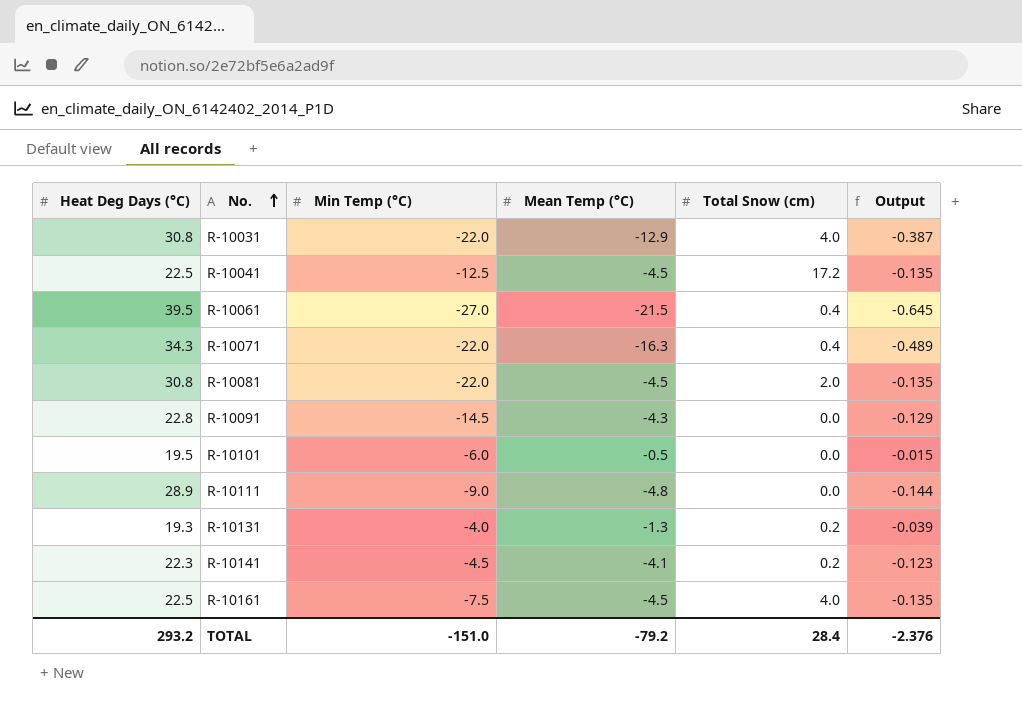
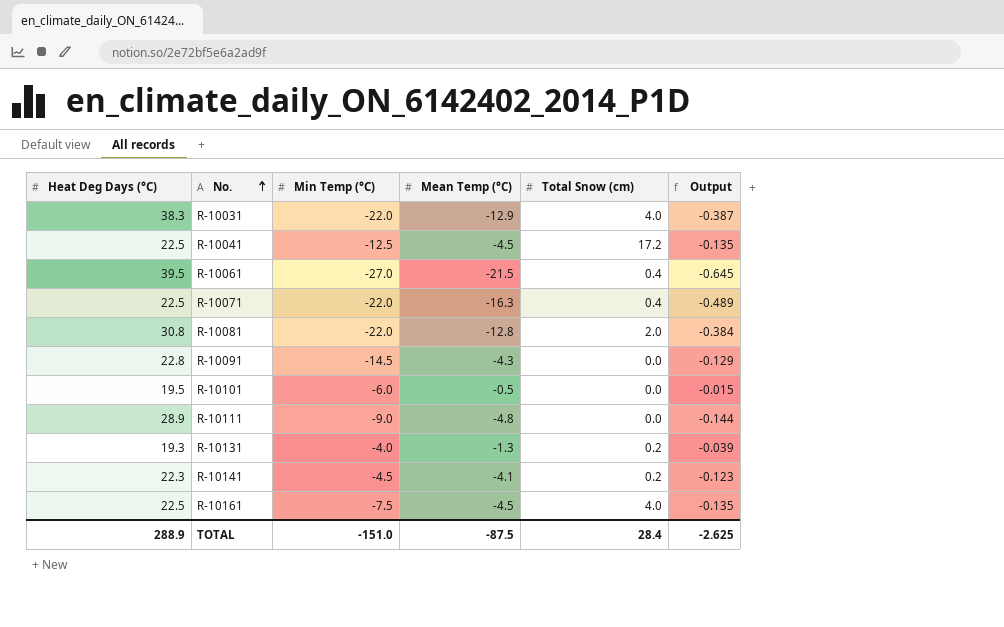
R-10031 | Heat Deg Days (°C): 30.8 -> 38.3
R-10071 | Heat Deg Days (°C): 34.3 -> 22.5
R-10081 | Mean Temp (°C): -4.5 -> -12.8
R-10081 | Output: -0.135 -> -0.384
TOTAL | Heat Deg Days (°C): 293.2 -> 288.9
TOTAL | Mean Temp (°C): -79.2 -> -87.5
TOTAL | Output: -2.376 -> -2.625

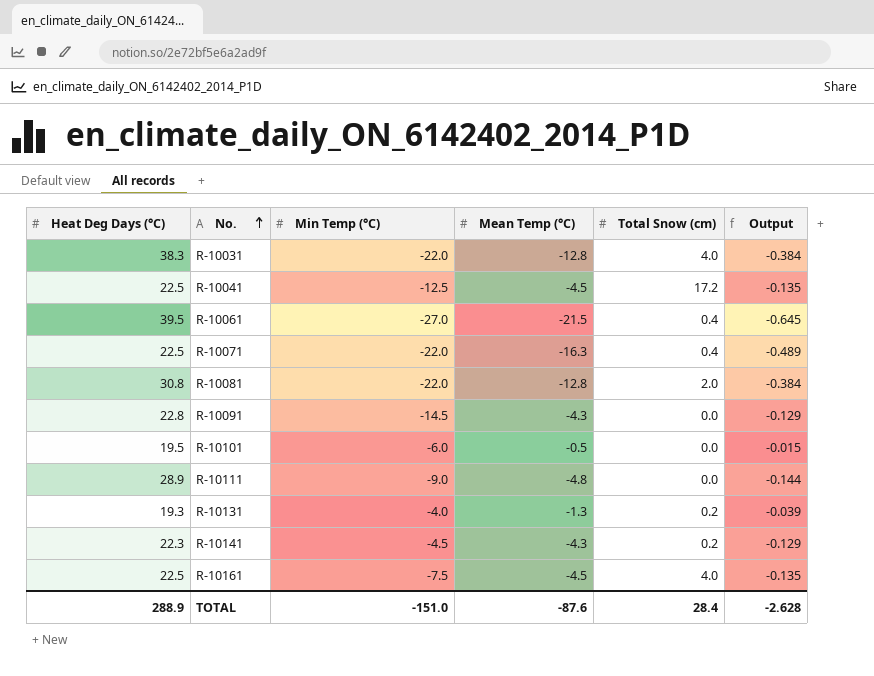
R-10031 | Mean Temp (°C): -12.9 -> -12.8
R-10031 | Output: -0.387 -> -0.384
R-10141 | Mean Temp (°C): -4.1 -> -4.3
R-10141 | Output: -0.123 -> -0.129
TOTAL | Mean Temp (°C): -87.5 -> -87.6
TOTAL | Output: -2.625 -> -2.628

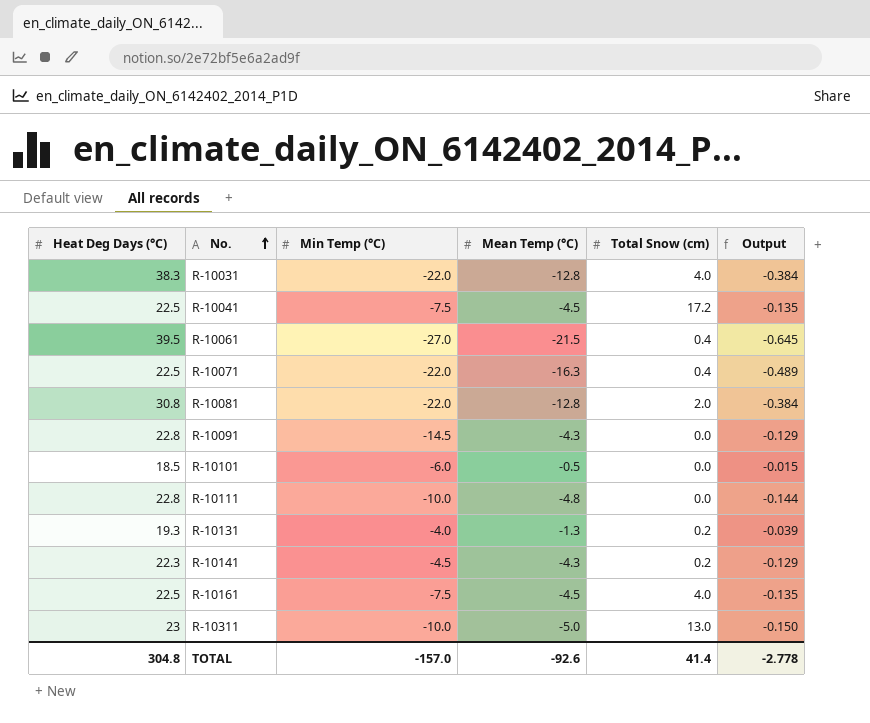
R-10041 | Min Temp (°C): -12.5 -> -7.5
R-10101 | Heat Deg Days (°C): 19.5 -> 18.5
R-10111 | Heat Deg Days (°C): 28.9 -> 22.8
R-10111 | Min Temp (°C): -9.0 -> -10.0
row R-10311: none -> 23 | -10.0 | -5.0 | 13.0 | -0.150
TOTAL | Heat Deg Days (°C): 288.9 -> 304.8
TOTAL | Min Temp (°C): -151.0 -> -157.0
TOTAL | Mean Temp (°C): -87.6 -> -92.6
TOTAL | Total Snow (cm): 28.4 -> 41.4
TOTAL | Output: -2.628 -> -2.778

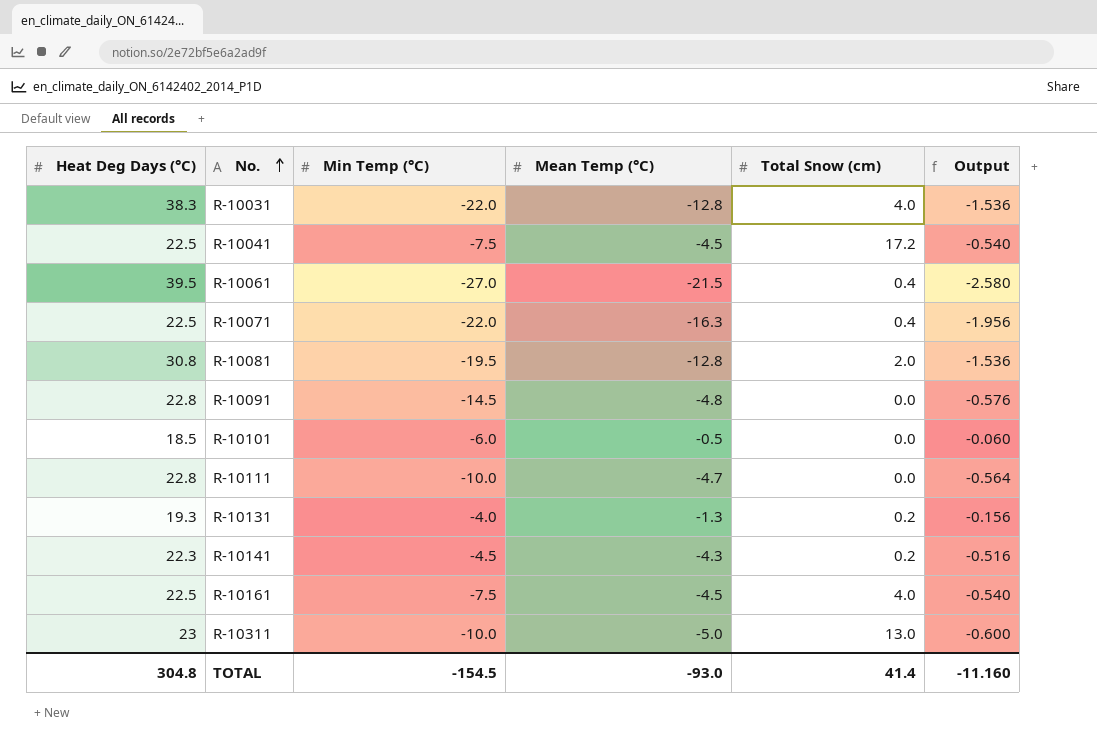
column Output | formula: [Mean Temp (°C)] * 0.03 -> [Mean Temp (°C)] * 0.12
R-10081 | Min Temp (°C): -22.0 -> -19.5
R-10091 | Mean Temp (°C): -4.3 -> -4.8
R-10111 | Mean Temp (°C): -4.8 -> -4.7
TOTAL | Min Temp (°C): -157.0 -> -154.5
TOTAL | Mean Temp (°C): -92.6 -> -93.0
TOTAL | Output: -2.778 -> -11.160

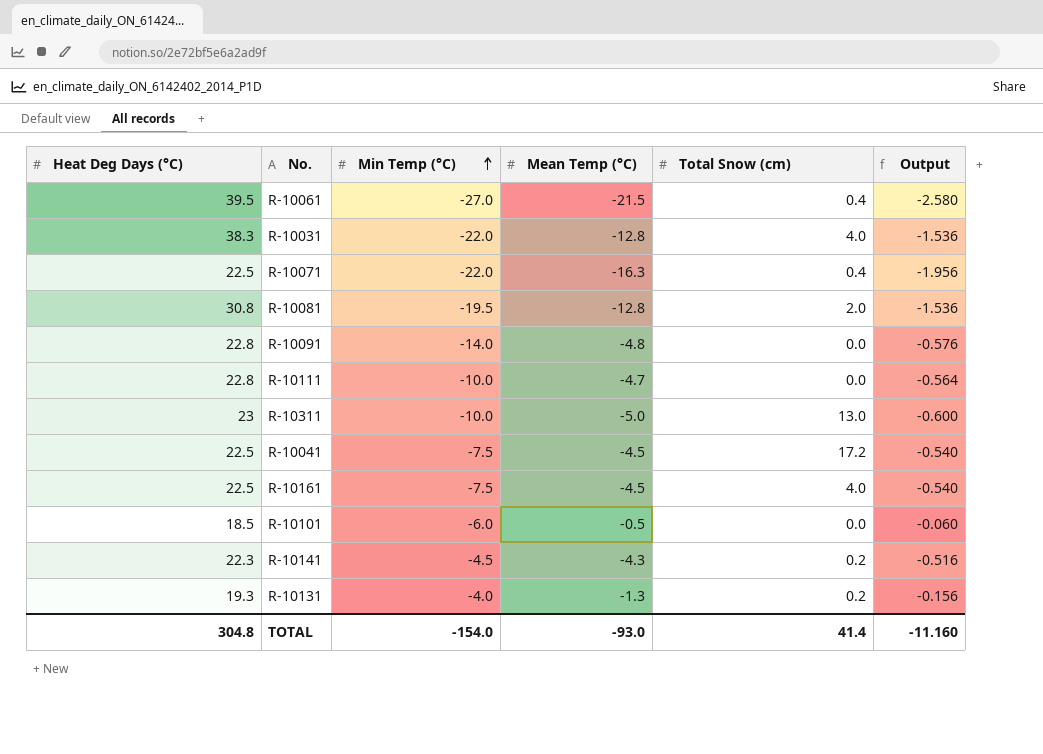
row order: No. ascending -> Min Temp (°C) ascending
R-10091 | Min Temp (°C): -14.5 -> -14.0
TOTAL | Min Temp (°C): -154.5 -> -154.0

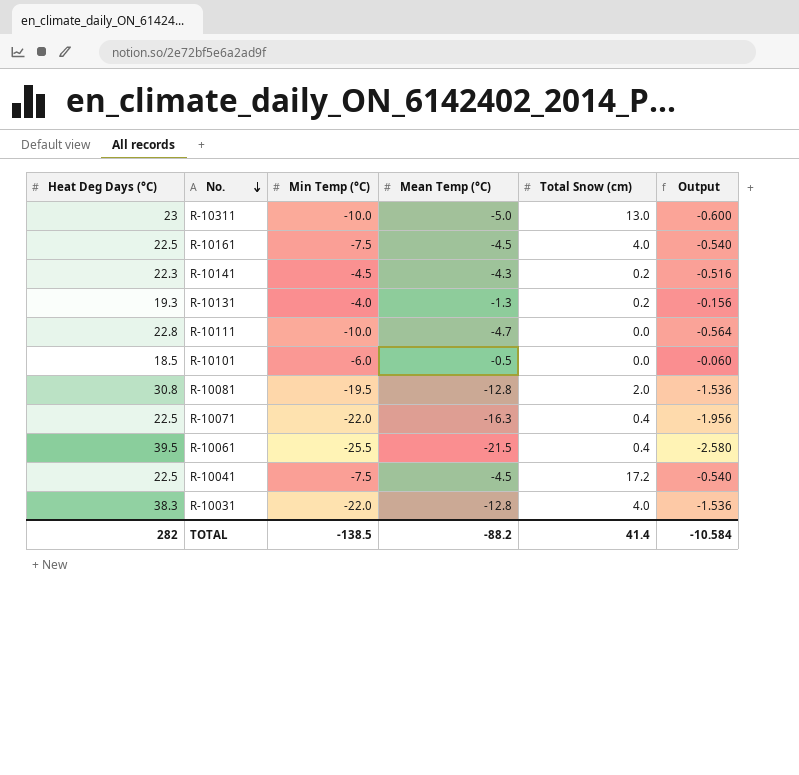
row order: Min Temp (°C) ascending -> No. descending
row R-10091: 22.8 | -14.0 | -4.8 | 0.0 | -0.576 -> none
R-10061 | Min Temp (°C): -27.0 -> -25.5
TOTAL | Heat Deg Days (°C): 304.8 -> 282
TOTAL | Min Temp (°C): -154.0 -> -138.5
TOTAL | Mean Temp (°C): -93.0 -> -88.2
TOTAL | Output: -11.160 -> -10.584

